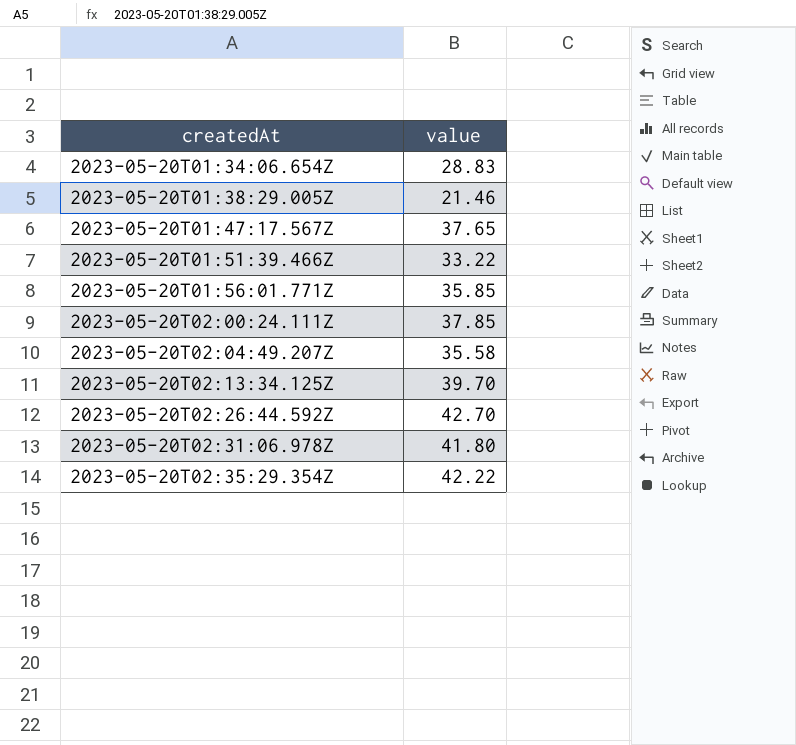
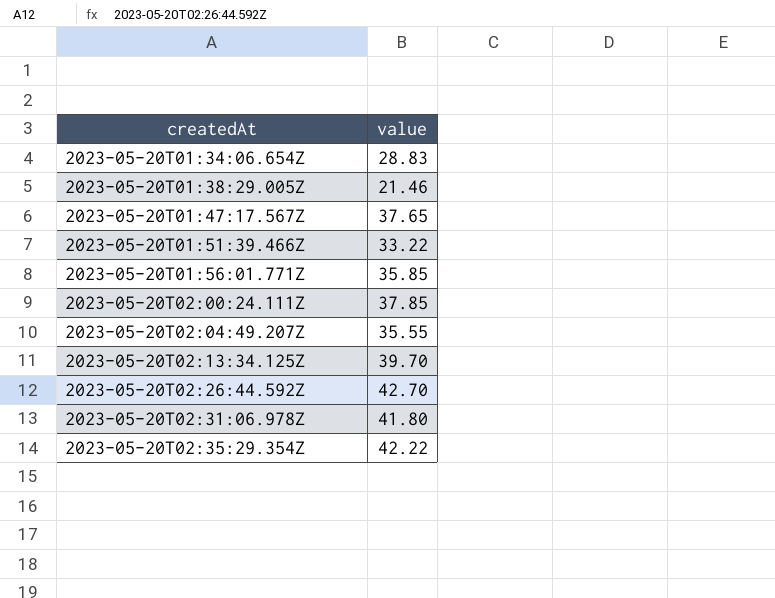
2023-05-20T02:04:49.207Z | value: 35.58 -> 35.55

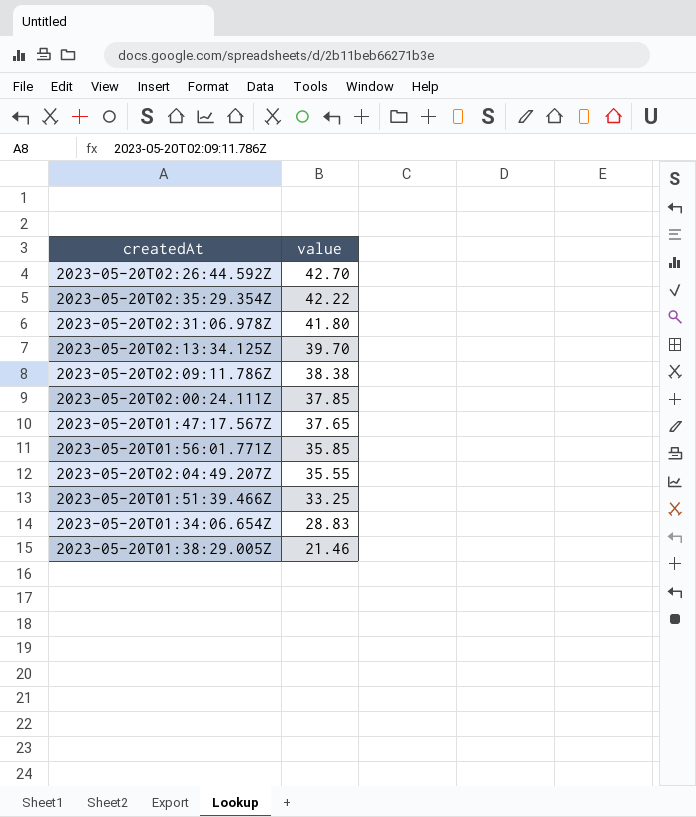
row order: createdAt ascending -> value descending
row 2023-05-20T02:09:11.786Z: none -> 38.38
2023-05-20T01:51:39.466Z | value: 33.22 -> 33.25

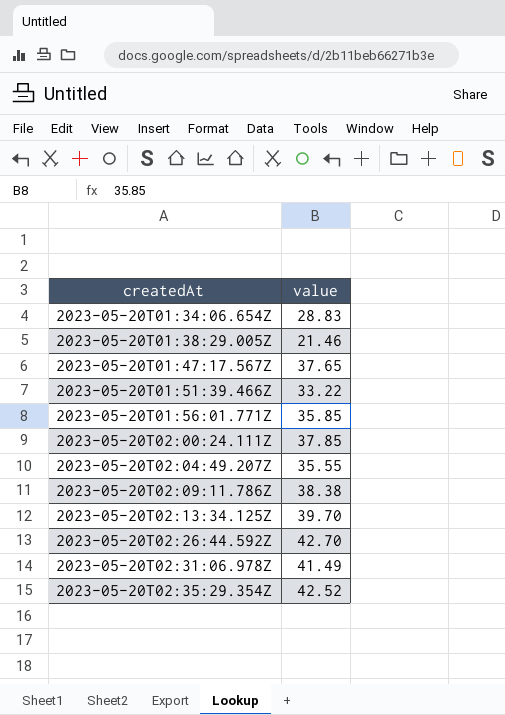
row order: value descending -> createdAt ascending
2023-05-20T01:51:39.466Z | value: 33.25 -> 33.22
2023-05-20T02:31:06.978Z | value: 41.80 -> 41.49
2023-05-20T02:35:29.354Z | value: 42.22 -> 42.52

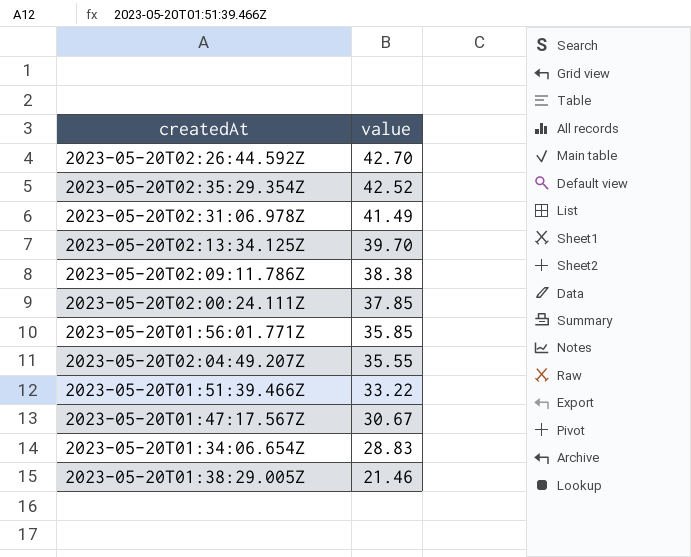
row order: createdAt ascending -> value descending
2023-05-20T01:47:17.567Z | value: 37.65 -> 30.67

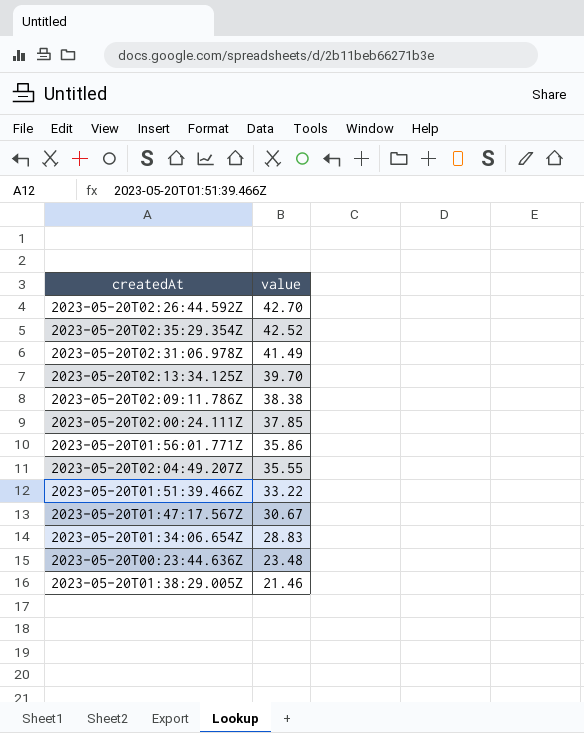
2023-05-20T01:56:01.771Z | value: 35.85 -> 35.86
row 2023-05-20T00:23:44.636Z: none -> 23.48

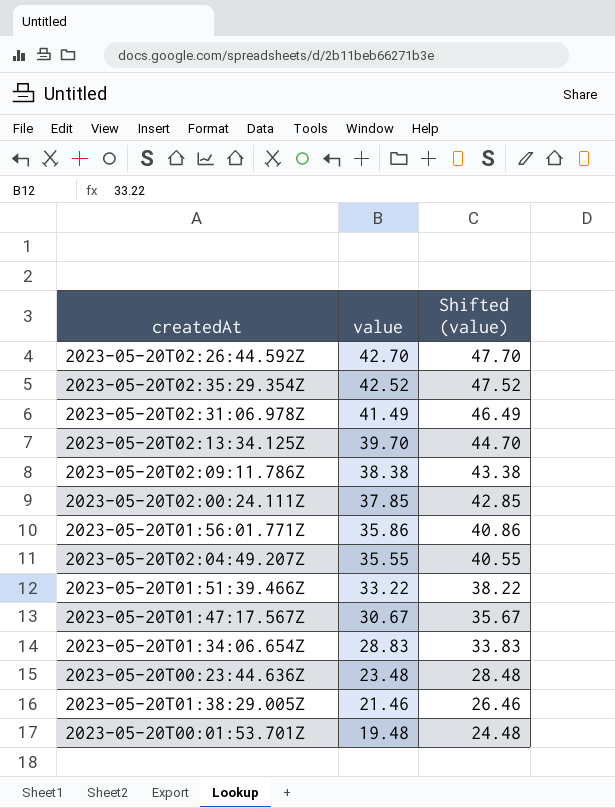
column Shifted (value) | formula: none -> [value] + 5
row 2023-05-20T00:01:53.701Z: none -> 19.48 | 24.48

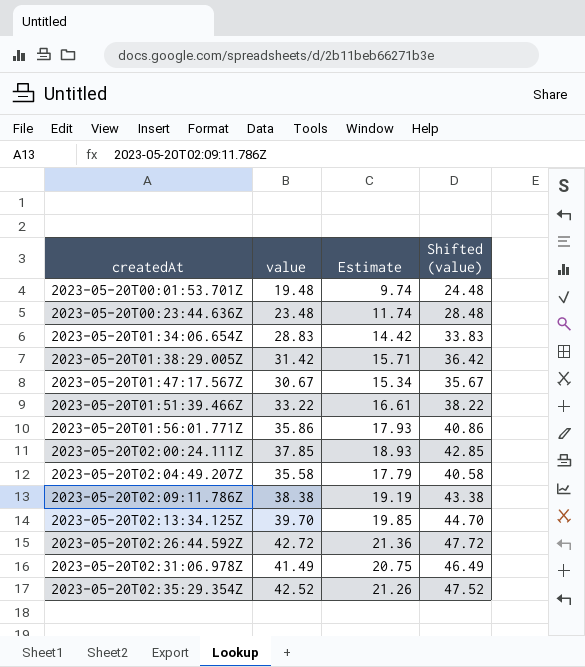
row order: value descending -> createdAt ascending
column Estimate | formula: none -> [value] * 0.5
2023-05-20T01:38:29.005Z | value: 21.46 -> 31.42
2023-05-20T01:38:29.005Z | Shifted (value): 26.46 -> 36.42
2023-05-20T02:04:49.207Z | value: 35.55 -> 35.58
2023-05-20T02:04:49.207Z | Shifted (value): 40.55 -> 40.58
2023-05-20T02:26:44.592Z | value: 42.70 -> 42.72
2023-05-20T02:26:44.592Z | Shifted (value): 47.70 -> 47.72

